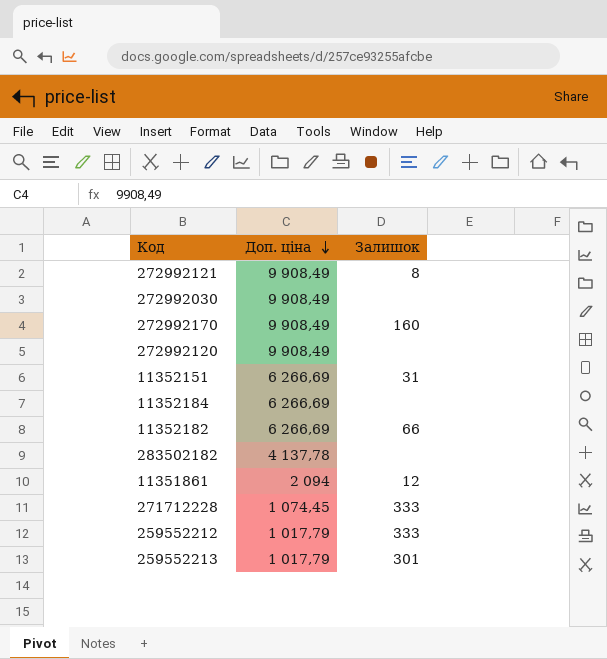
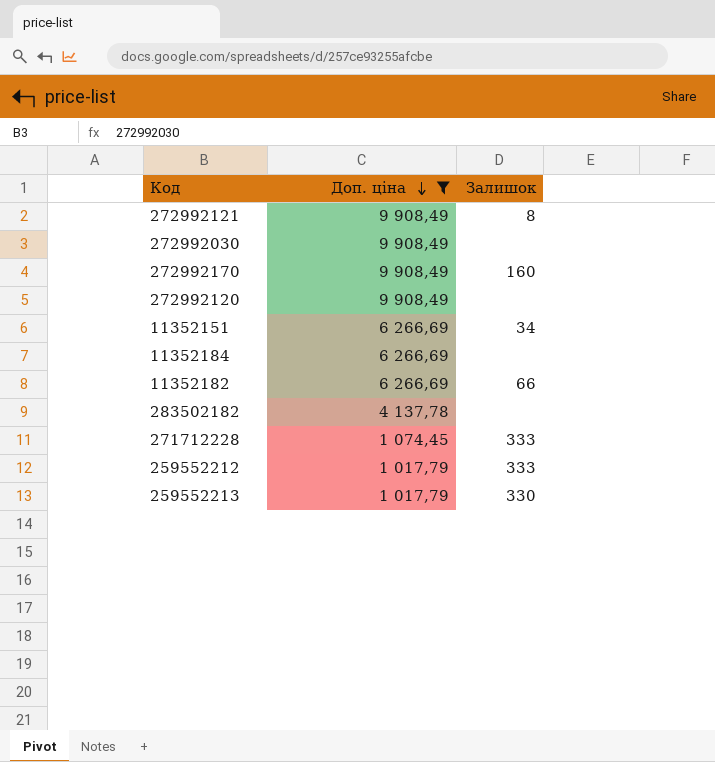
filter: none -> Доп. ціна != 2 094
11352151 | Залишок: 31 -> 34
259552213 | Залишок: 301 -> 330

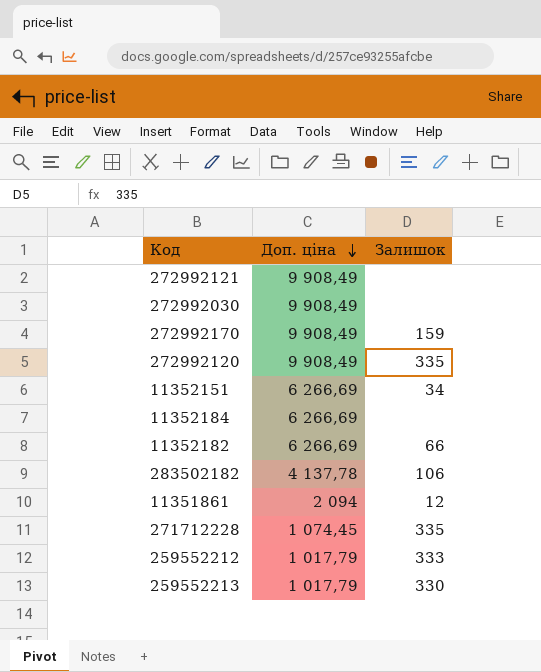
filter: Доп. ціна != 2 094 -> none
272992121 | Залишок: 8 -> none
272992170 | Залишок: 160 -> 159
272992120 | Залишок: none -> 335
283502182 | Залишок: none -> 106
271712228 | Залишок: 333 -> 335

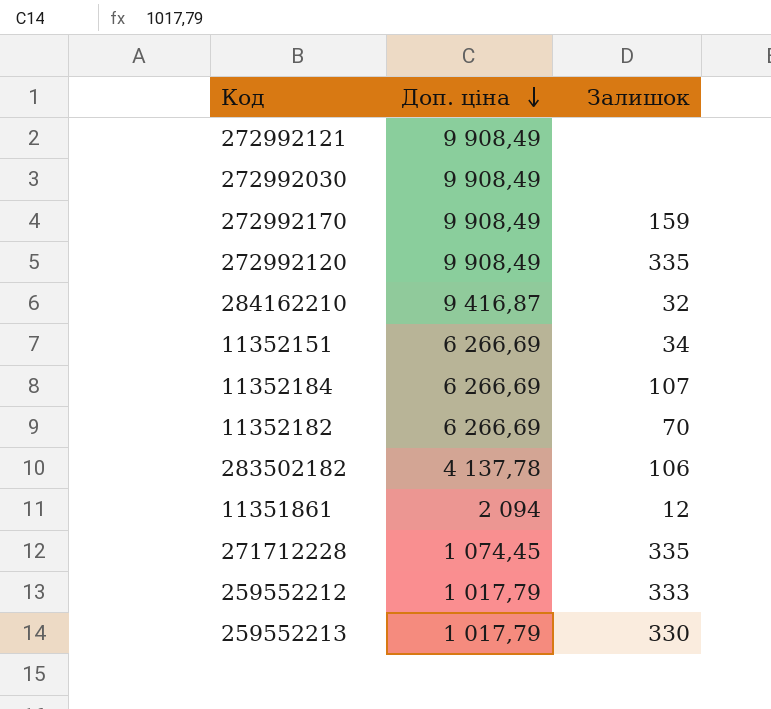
row 284162210: none -> 9 416,87 | 32
11352184 | Залишок: none -> 107
11352182 | Залишок: 66 -> 70

